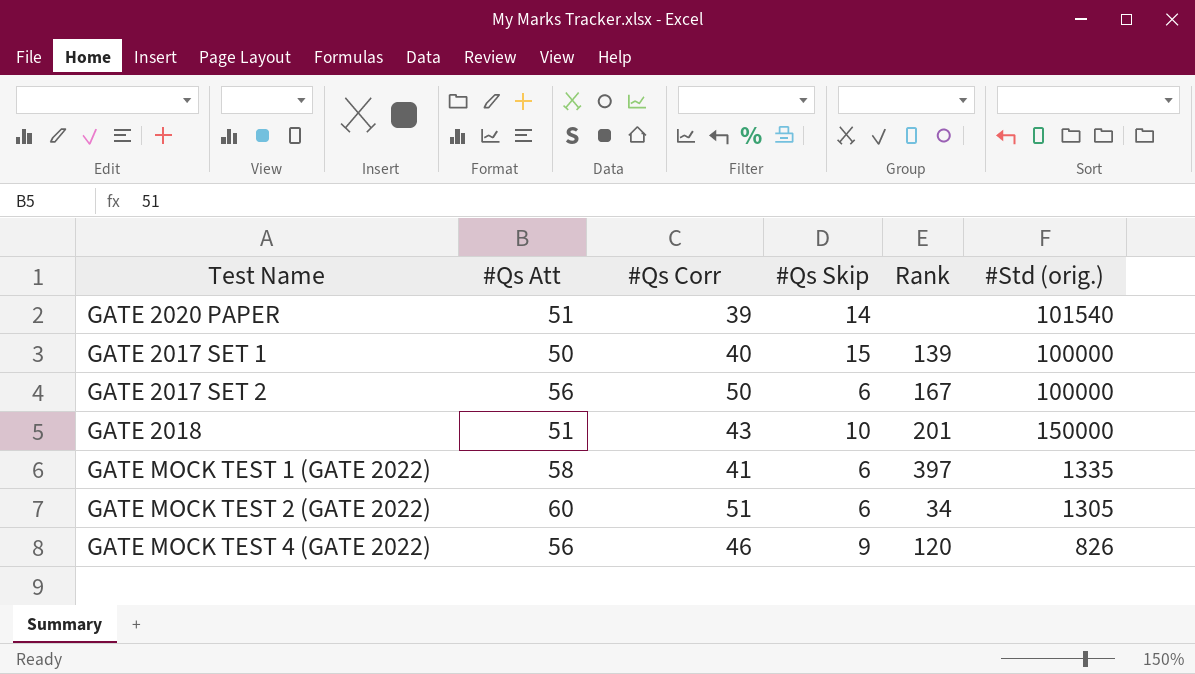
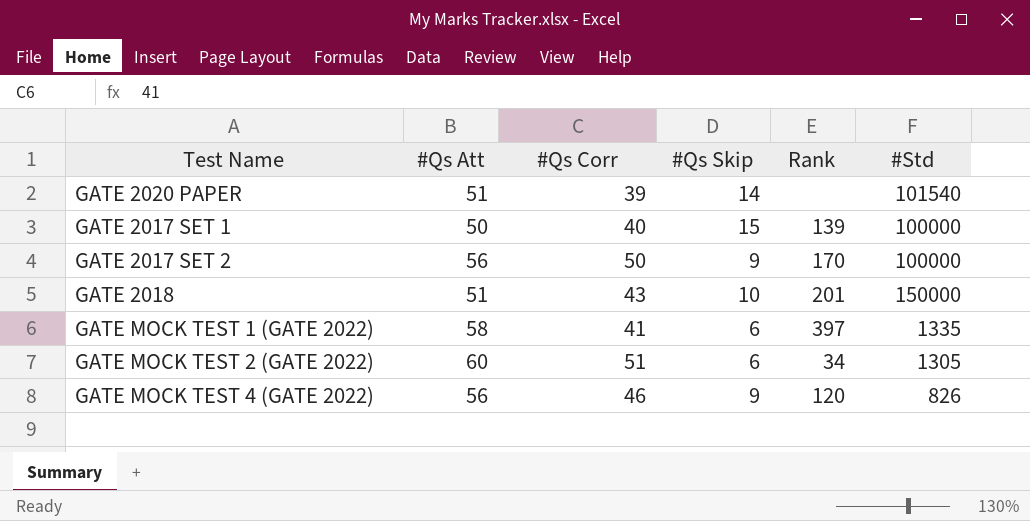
column name: #Std (orig.) -> #Std
GATE 2017 SET 2 | #Qs Skip: 6 -> 9
GATE 2017 SET 2 | Rank: 167 -> 170

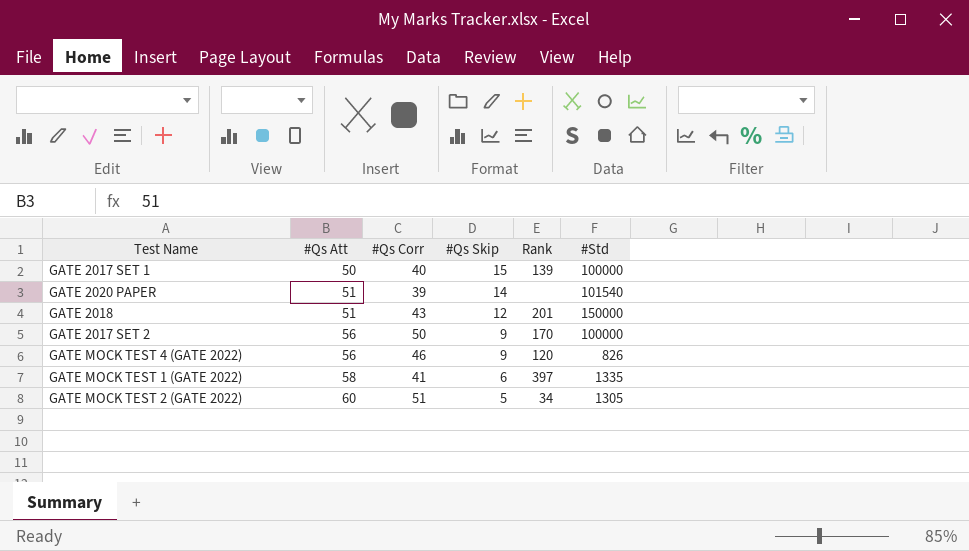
row order: none -> #Qs Att ascending
GATE 2018 | #Qs Skip: 10 -> 12
GATE MOCK TEST 2 (GATE 2022) | #Qs Skip: 6 -> 5

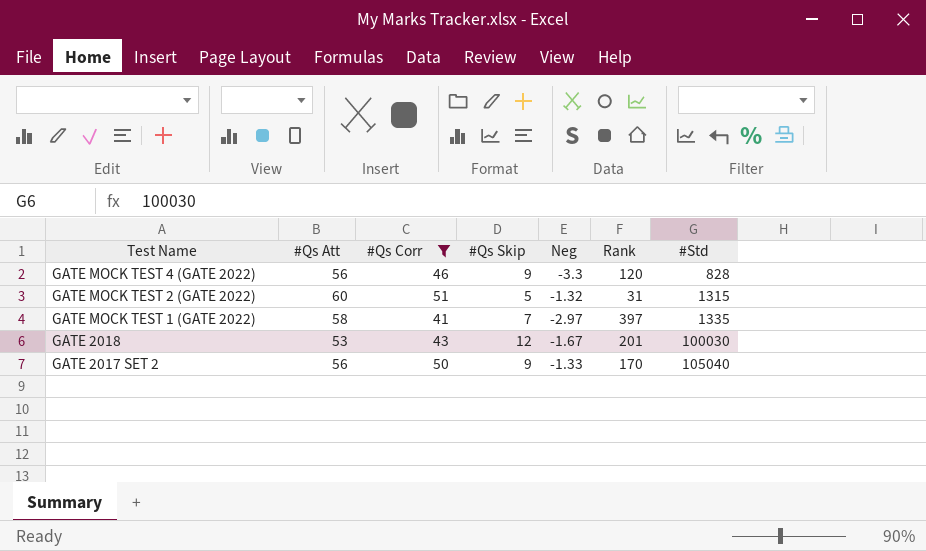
filter: none -> #Qs Corr >= 41
row order: #Qs Att ascending -> Test Name descending
column Neg | position: none -> 5
GATE MOCK TEST 4 (GATE 2022) | #Std: 826 -> 828
GATE MOCK TEST 2 (GATE 2022) | Rank: 34 -> 31
GATE MOCK TEST 2 (GATE 2022) | #Std: 1305 -> 1315
GATE MOCK TEST 1 (GATE 2022) | #Qs Skip: 6 -> 7
GATE 2018 | #Qs Att: 51 -> 53
GATE 2018 | #Std: 150000 -> 100030
GATE 2017 SET 2 | #Std: 100000 -> 105040

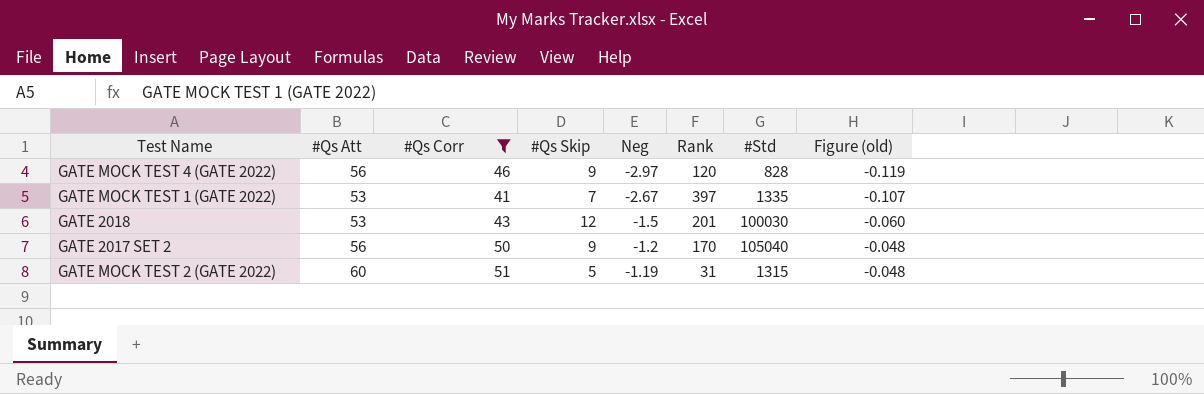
row order: Test Name descending -> Neg ascending
column Figure (old) | formula: none -> [Neg] * 0.04
GATE MOCK TEST 4 (GATE 2022) | Neg: -3.3 -> -2.97
GATE MOCK TEST 1 (GATE 2022) | #Qs Att: 58 -> 53
GATE MOCK TEST 1 (GATE 2022) | Neg: -2.97 -> -2.67
GATE 2018 | Neg: -1.67 -> -1.5
GATE 2017 SET 2 | Neg: -1.33 -> -1.2
GATE MOCK TEST 2 (GATE 2022) | Neg: -1.32 -> -1.19

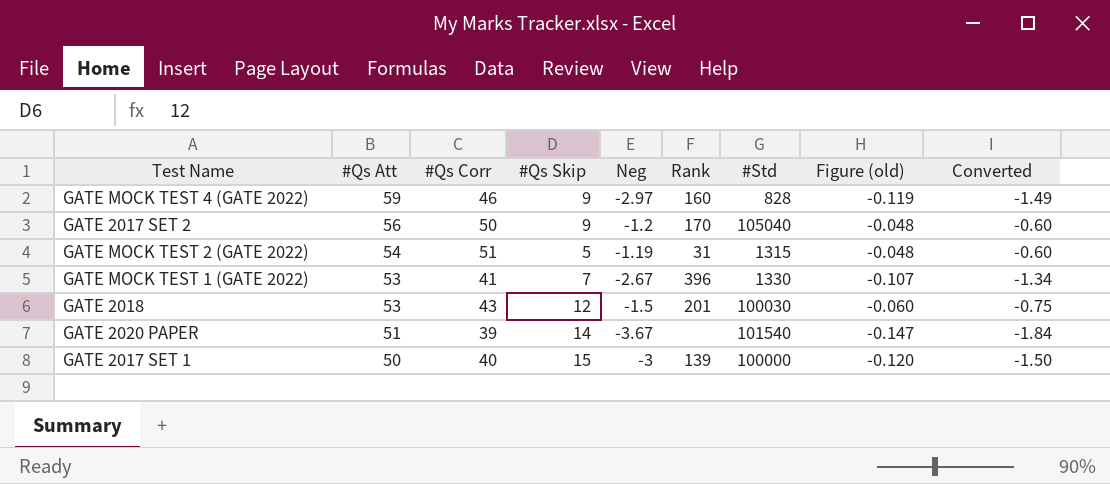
filter: #Qs Corr >= 41 -> none
row order: Neg ascending -> #Qs Att descending
column Converted | formula: none -> [Neg] * 0.5
GATE MOCK TEST 4 (GATE 2022) | #Qs Att: 56 -> 59
GATE MOCK TEST 4 (GATE 2022) | Rank: 120 -> 160
GATE MOCK TEST 2 (GATE 2022) | #Qs Att: 60 -> 54
GATE MOCK TEST 1 (GATE 2022) | Rank: 397 -> 396
GATE MOCK TEST 1 (GATE 2022) | #Std: 1335 -> 1330

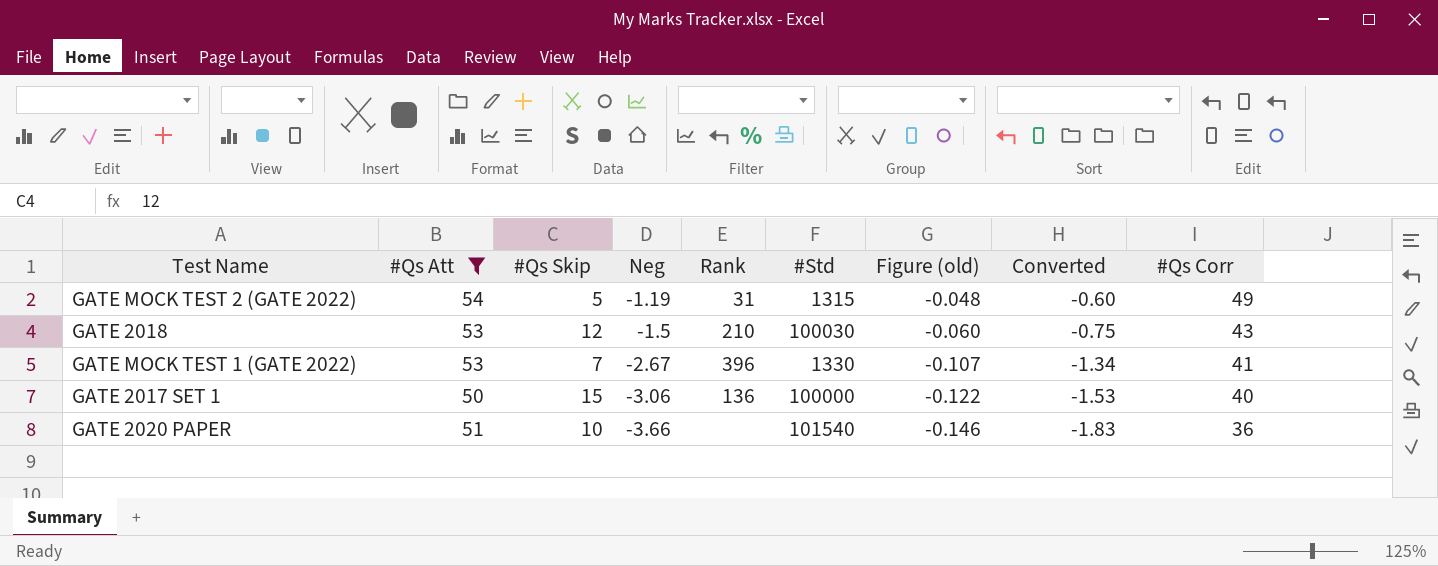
filter: none -> #Qs Att <= 54
row order: #Qs Att descending -> Neg descending
column #Qs Corr | position: 3 -> 9
GATE MOCK TEST 2 (GATE 2022) | #Qs Corr: 51 -> 49
GATE 2018 | Rank: 201 -> 210
GATE 2017 SET 1 | Neg: -3 -> -3.06
GATE 2017 SET 1 | Rank: 139 -> 136
GATE 2017 SET 1 | Figure (old): -0.120 -> -0.122
GATE 2017 SET 1 | Converted: -1.50 -> -1.53
GATE 2020 PAPER | #Qs Skip: 14 -> 10
GATE 2020 PAPER | Neg: -3.67 -> -3.66
GATE 2020 PAPER | Figure (old): -0.147 -> -0.146
GATE 2020 PAPER | Converted: -1.84 -> -1.83
GATE 2020 PAPER | #Qs Corr: 39 -> 36

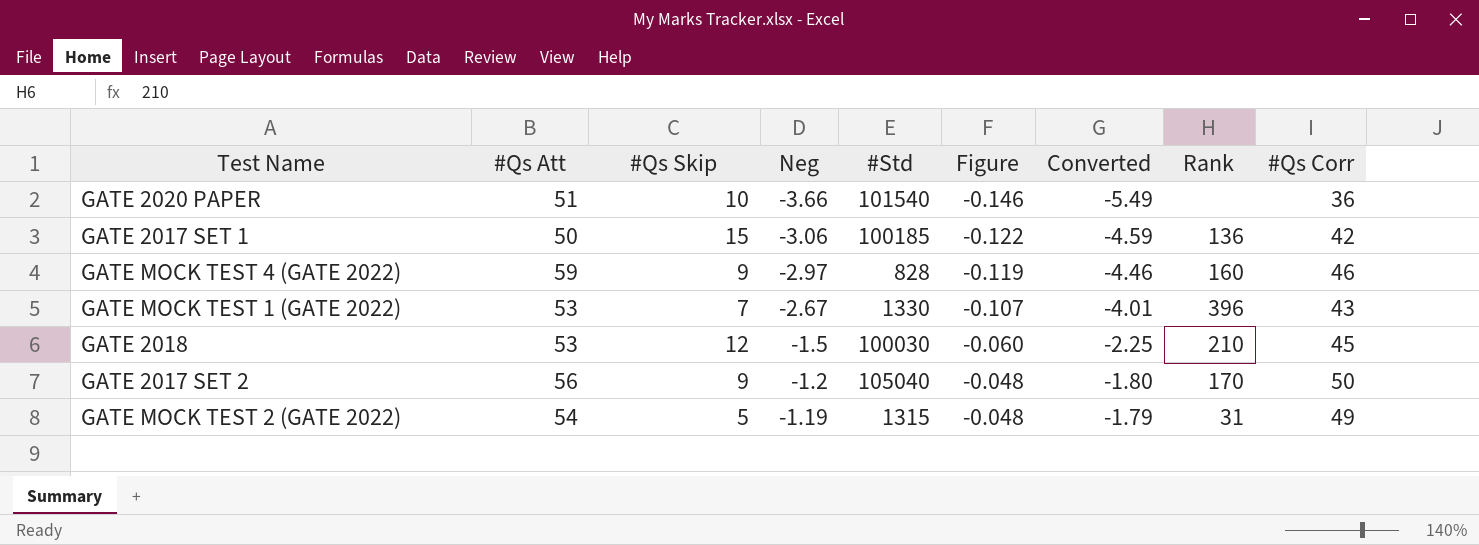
filter: #Qs Att <= 54 -> none
row order: Neg descending -> Neg ascending
column name: Figure (old) -> Figure
column Converted | formula: [Neg] * 0.5 -> [Neg] * 1.5
column Rank | position: 5 -> 8
GATE 2017 SET 1 | #Std: 100000 -> 100185
GATE 2017 SET 1 | #Qs Corr: 40 -> 42
GATE MOCK TEST 1 (GATE 2022) | #Qs Corr: 41 -> 43
GATE 2018 | #Qs Corr: 43 -> 45

